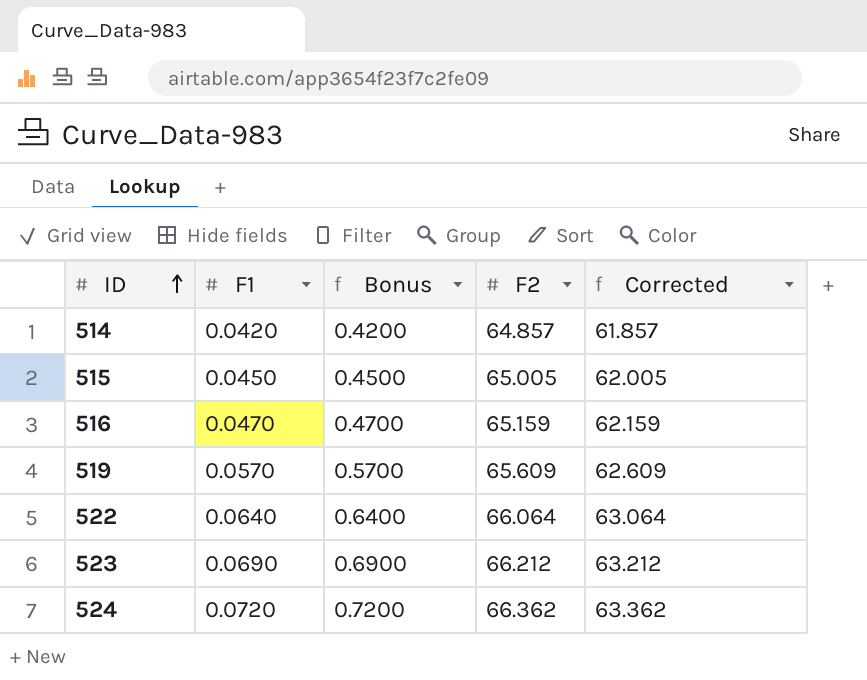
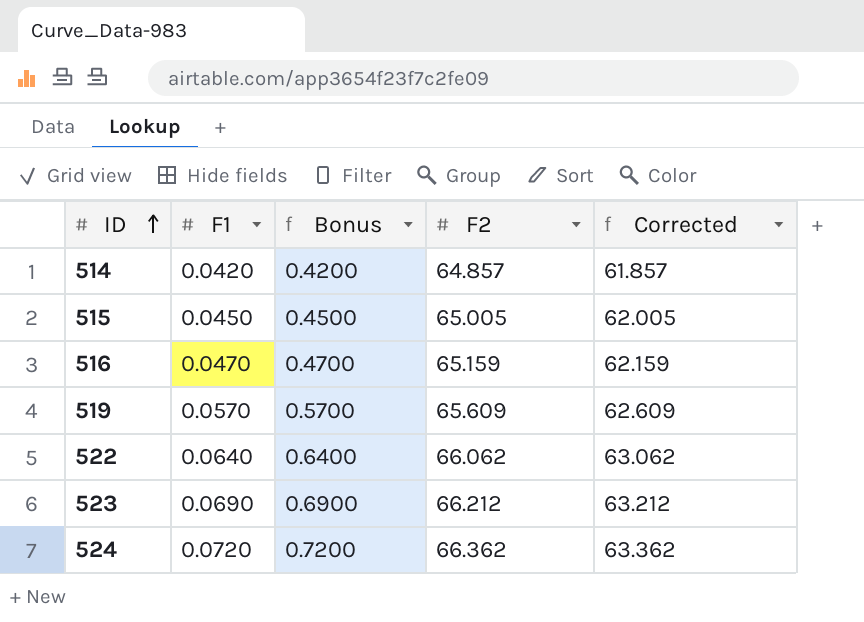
522 | F2: 66.064 -> 66.062
522 | Corrected: 63.064 -> 63.062

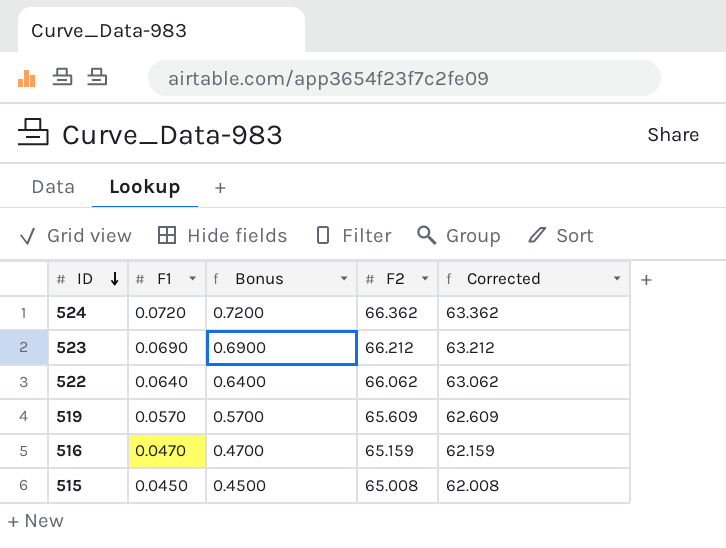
row order: ID ascending -> ID descending
row 514: 0.0420 | 0.4200 | 64.857 | 61.857 -> none
515 | F2: 65.005 -> 65.008
515 | Corrected: 62.005 -> 62.008

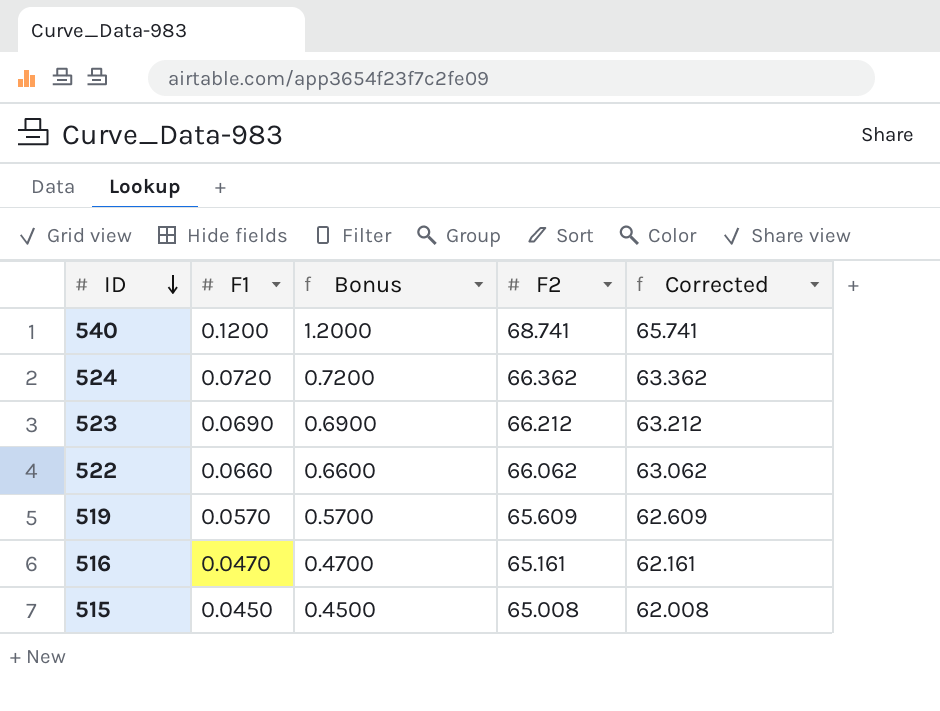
row 540: none -> 0.1200 | 1.2000 | 68.741 | 65.741
522 | F1: 0.0640 -> 0.0660
522 | Bonus: 0.6400 -> 0.6600
516 | F2: 65.159 -> 65.161
516 | Corrected: 62.159 -> 62.161

